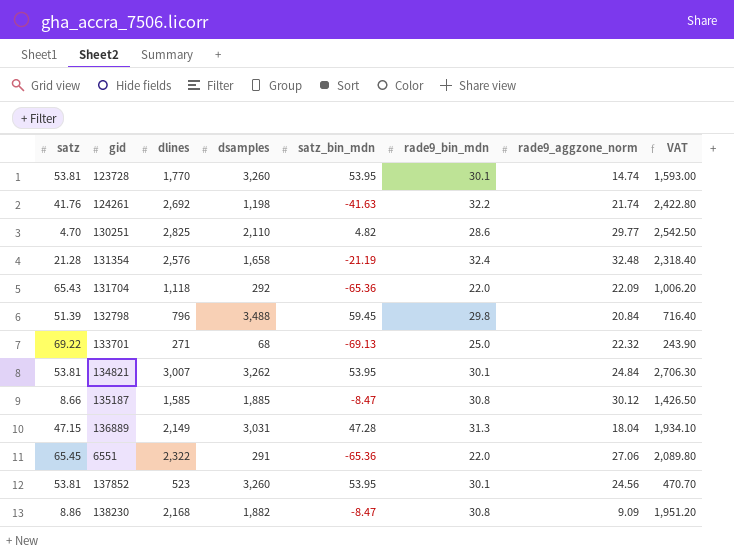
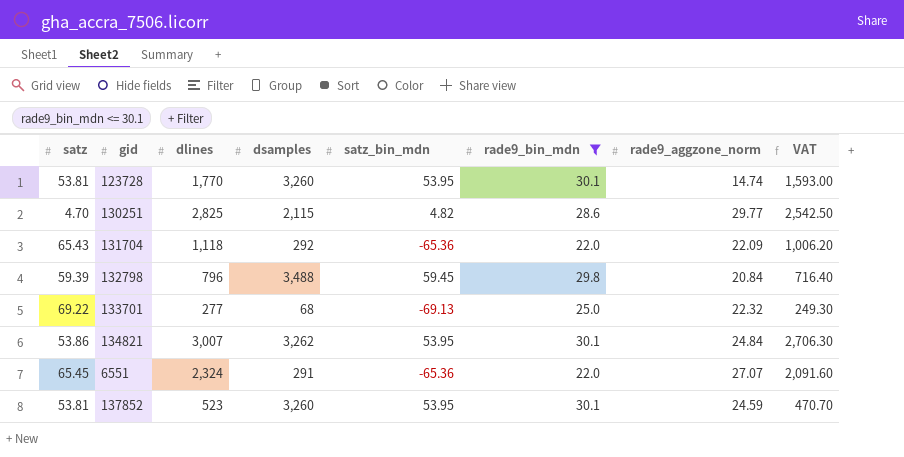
filter: none -> rade9_bin_mdn <= 30.1
130251 | dsamples: 2,110 -> 2,115
132798 | satz: 51.39 -> 59.39
133701 | dlines: 271 -> 277
133701 | VAT: 243.90 -> 249.30
134821 | satz: 53.81 -> 53.86
6551 | dlines: 2,322 -> 2,324
6551 | rade9_aggzone_norm: 27.06 -> 27.07
6551 | VAT: 2,089.80 -> 2,091.60
137852 | rade9_aggzone_norm: 24.56 -> 24.59

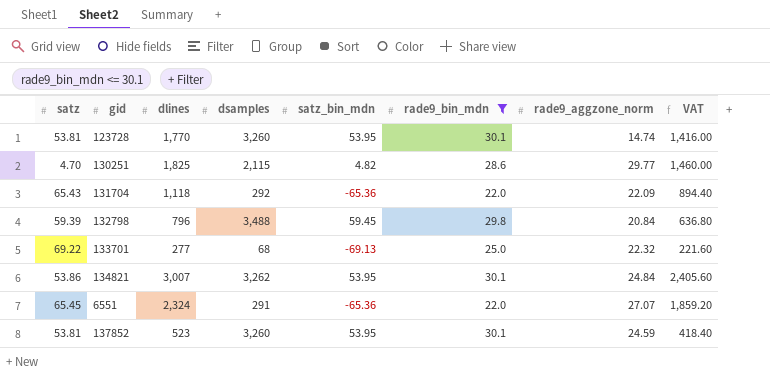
column VAT | formula: [dlines] * 0.9 -> [dlines] * 0.8
130251 | dlines: 2,825 -> 1,825

